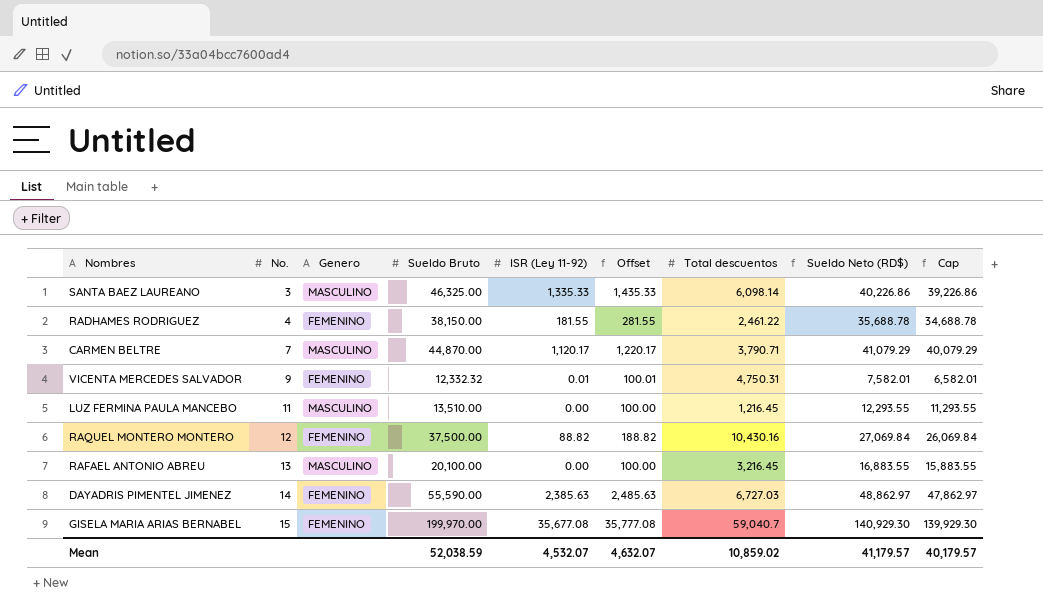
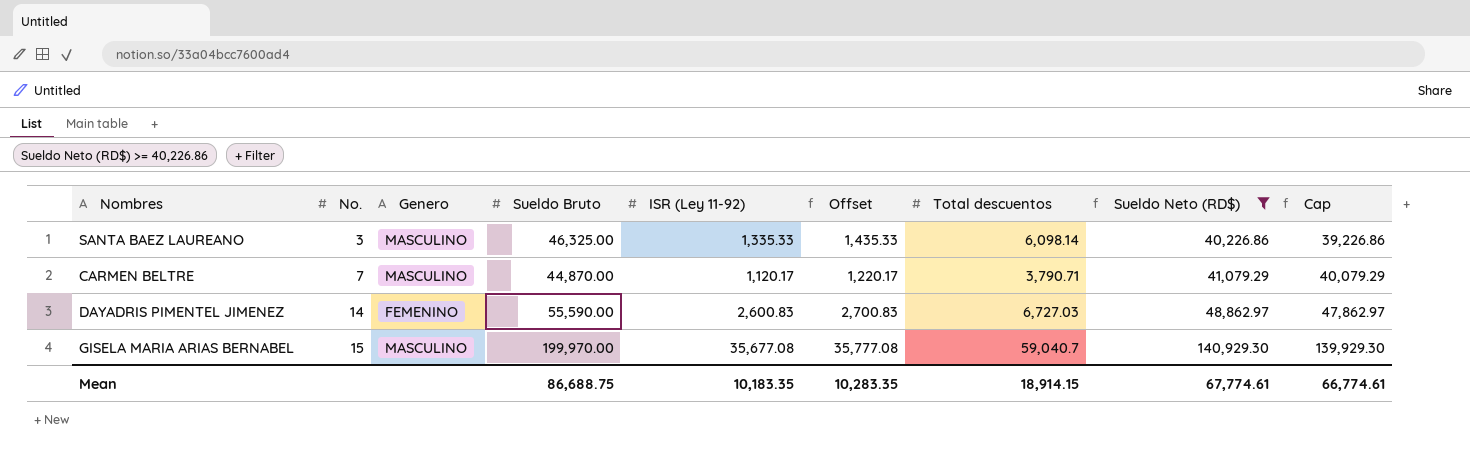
filter: none -> Sueldo Neto (RD$) >= 40,226.86
DAYADRIS PIMENTEL JIMENEZ | ISR (Ley 11-92): 2,385.63 -> 2,600.83
DAYADRIS PIMENTEL JIMENEZ | Offset: 2,485.63 -> 2,700.83
GISELA MARIA ARIAS BERNABEL | Genero: FEMENINO -> MASCULINO
Mean | Sueldo Bruto: 52,038.59 -> 86,688.75
Mean | ISR (Ley 11-92): 4,532.07 -> 10,183.35
Mean | Offset: 4,632.07 -> 10,283.35
Mean | Total descuentos: 10,859.02 -> 18,914.15
Mean | Sueldo Neto (RD$): 41,179.57 -> 67,774.61
Mean | Cap: 40,179.57 -> 66,774.61

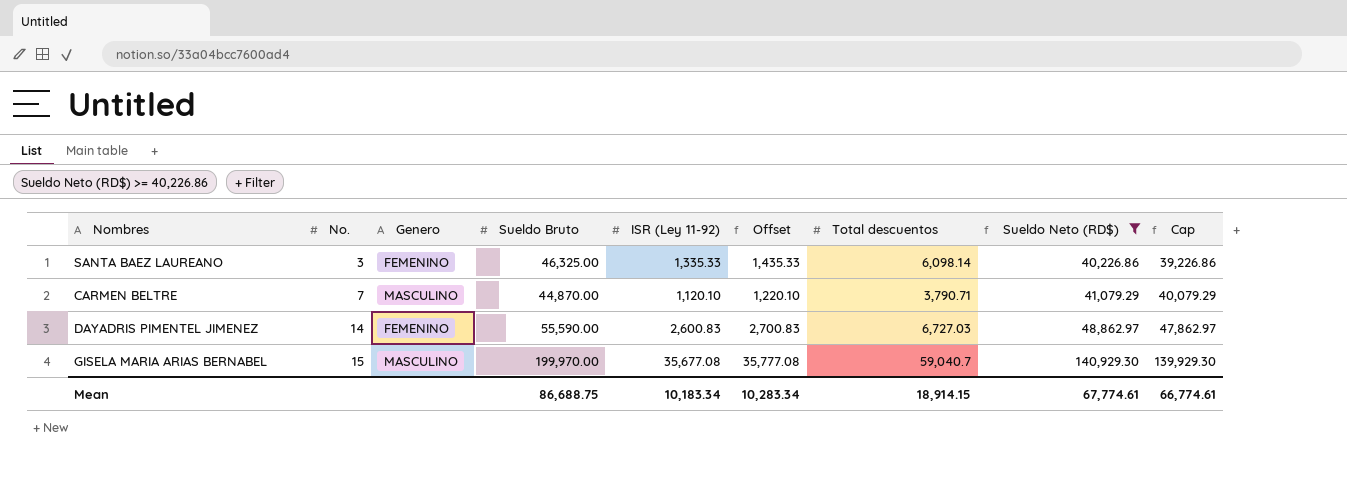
SANTA BAEZ LAUREANO | Genero: MASCULINO -> FEMENINO
CARMEN BELTRE | ISR (Ley 11-92): 1,120.17 -> 1,120.10
CARMEN BELTRE | Offset: 1,220.17 -> 1,220.10
Mean | ISR (Ley 11-92): 10,183.35 -> 10,183.34
Mean | Offset: 10,283.35 -> 10,283.34

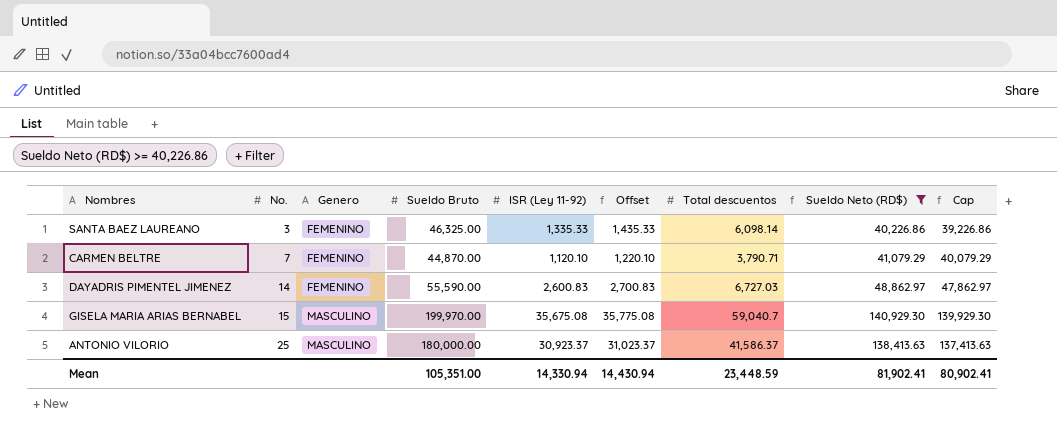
CARMEN BELTRE | Genero: MASCULINO -> FEMENINO
GISELA MARIA ARIAS BERNABEL | ISR (Ley 11-92): 35,677.08 -> 35,675.08
GISELA MARIA ARIAS BERNABEL | Offset: 35,777.08 -> 35,775.08
row ANTONIO VILORIO: none -> 25 | MASCULINO | 180,000.00 | 30,923.37 | 31,023.37 | 41,586.37 | 138,413.63 | 137,413.63
Mean | Sueldo Bruto: 86,688.75 -> 105,351.00
Mean | ISR (Ley 11-92): 10,183.34 -> 14,330.94
Mean | Offset: 10,283.34 -> 14,430.94
Mean | Total descuentos: 18,914.15 -> 23,448.59
Mean | Sueldo Neto (RD$): 67,774.61 -> 81,902.41
Mean | Cap: 66,774.61 -> 80,902.41

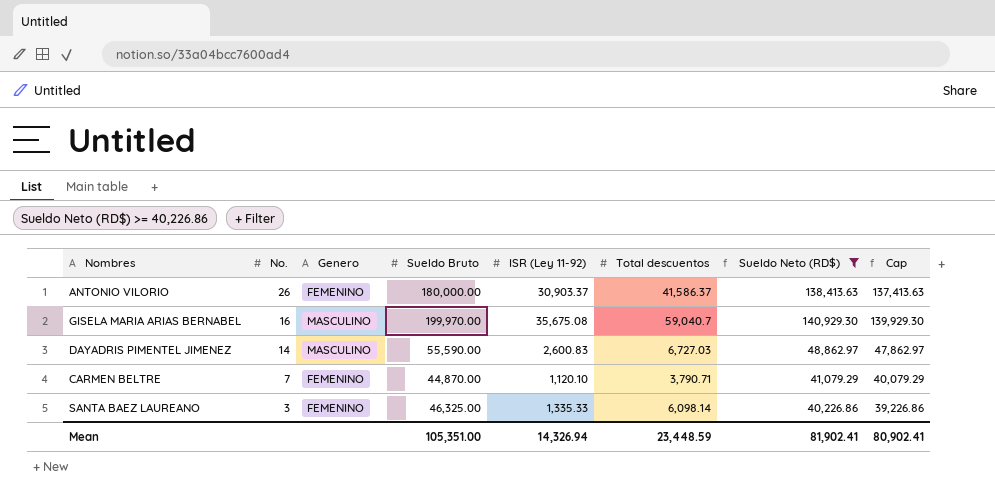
row order: No. ascending -> No. descending
column Offset | formula: [ISR (Ley 11-92)] + 100 -> none
ANTONIO VILORIO | No.: 25 -> 26
ANTONIO VILORIO | Genero: MASCULINO -> FEMENINO
ANTONIO VILORIO | ISR (Ley 11-92): 30,923.37 -> 30,903.37
GISELA MARIA ARIAS BERNABEL | No.: 15 -> 16
DAYADRIS PIMENTEL JIMENEZ | Genero: FEMENINO -> MASCULINO
Mean | ISR (Ley 11-92): 14,330.94 -> 14,326.94

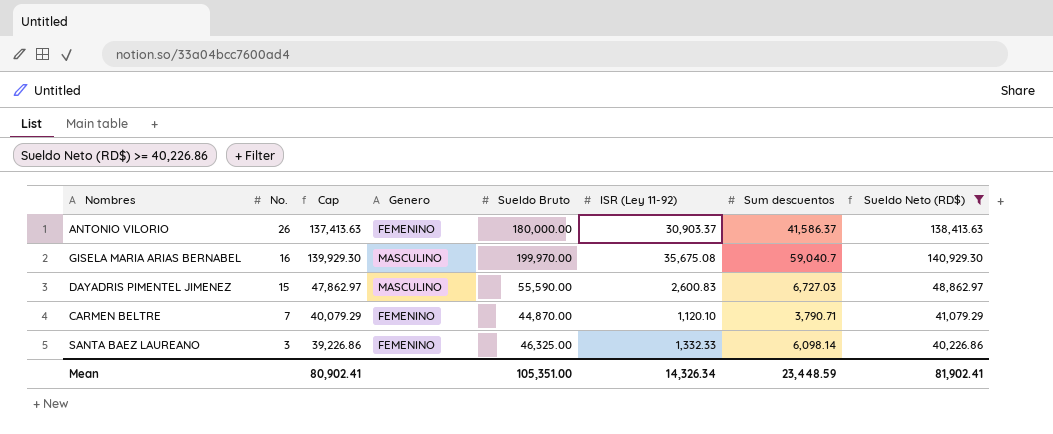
column Cap | position: 8 -> 3
column name: Total descuentos -> Sum descuentos
DAYADRIS PIMENTEL JIMENEZ | No.: 14 -> 15
SANTA BAEZ LAUREANO | ISR (Ley 11-92): 1,335.33 -> 1,332.33
Mean | ISR (Ley 11-92): 14,326.94 -> 14,326.34

